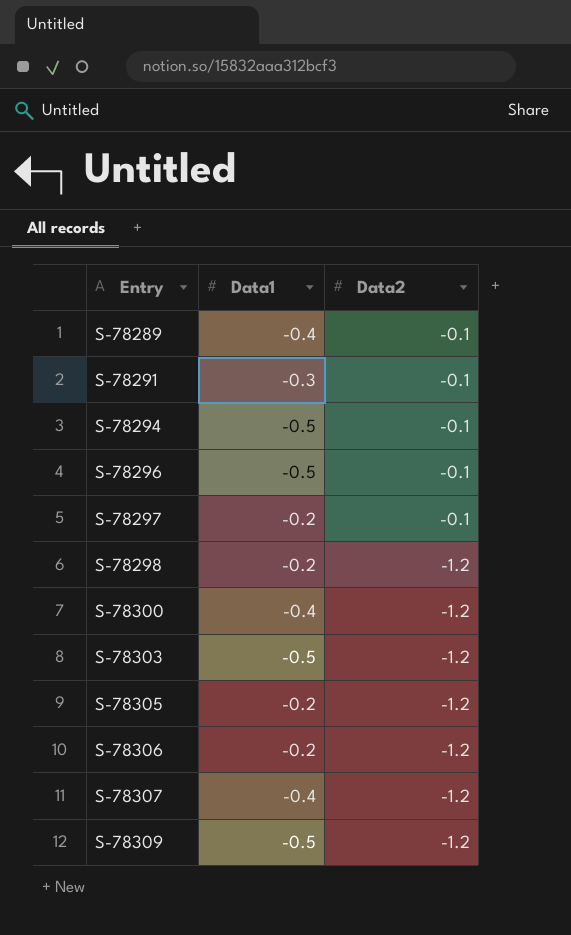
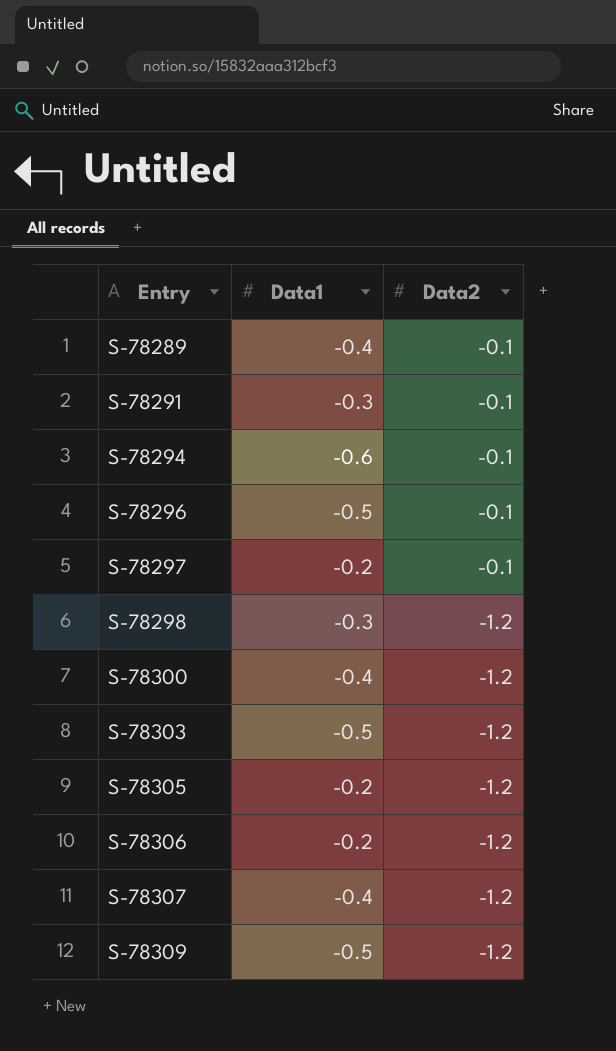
S-78294 | Data1: -0.5 -> -0.6
S-78298 | Data1: -0.2 -> -0.3

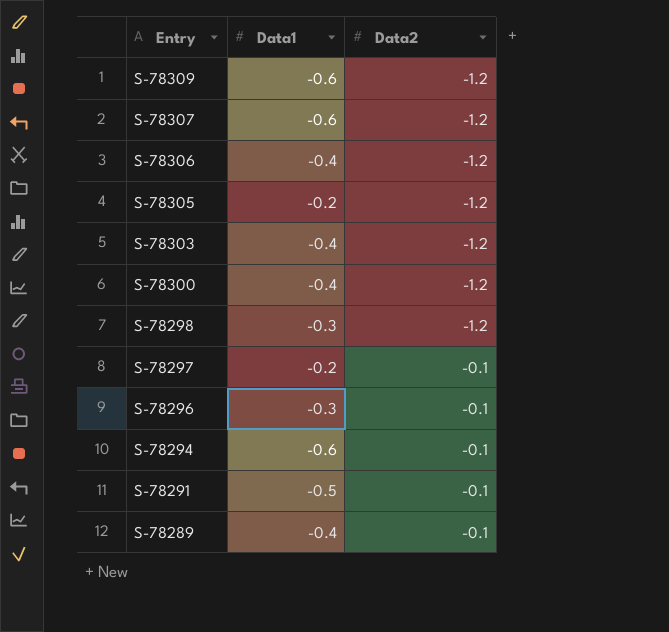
row order: Entry ascending -> Entry descending
S-78309 | Data1: -0.5 -> -0.6
S-78307 | Data1: -0.4 -> -0.6
S-78306 | Data1: -0.2 -> -0.4
S-78303 | Data1: -0.5 -> -0.4
S-78296 | Data1: -0.5 -> -0.3
S-78291 | Data1: -0.3 -> -0.5

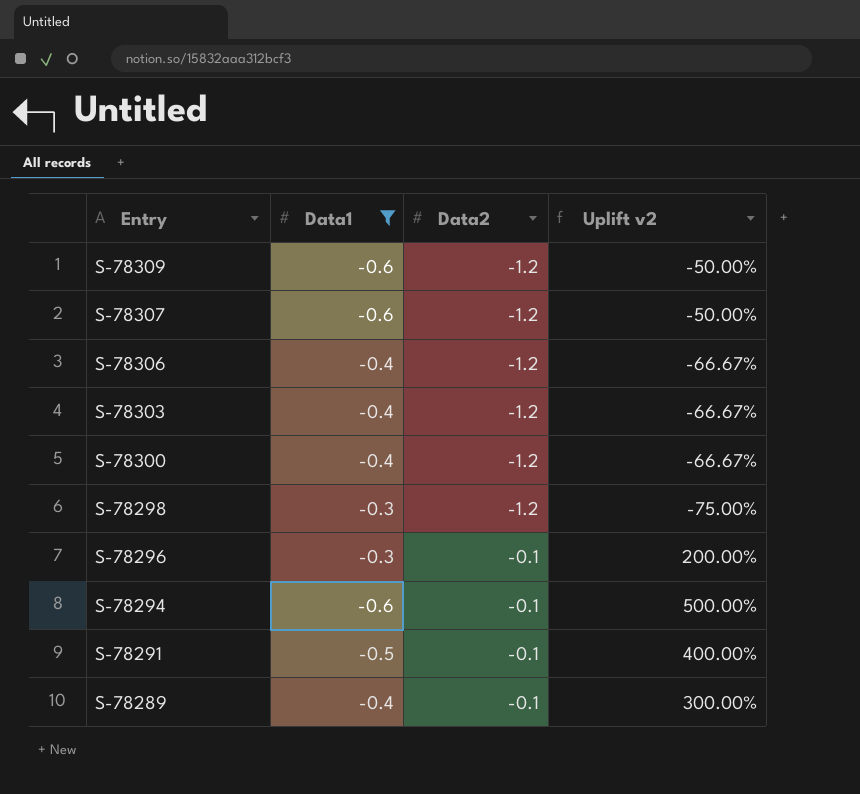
filter: none -> Data1 != -0.2
column Uplift v2 | formula: none -> ([Data1] - [Data2]) / [Data2]

